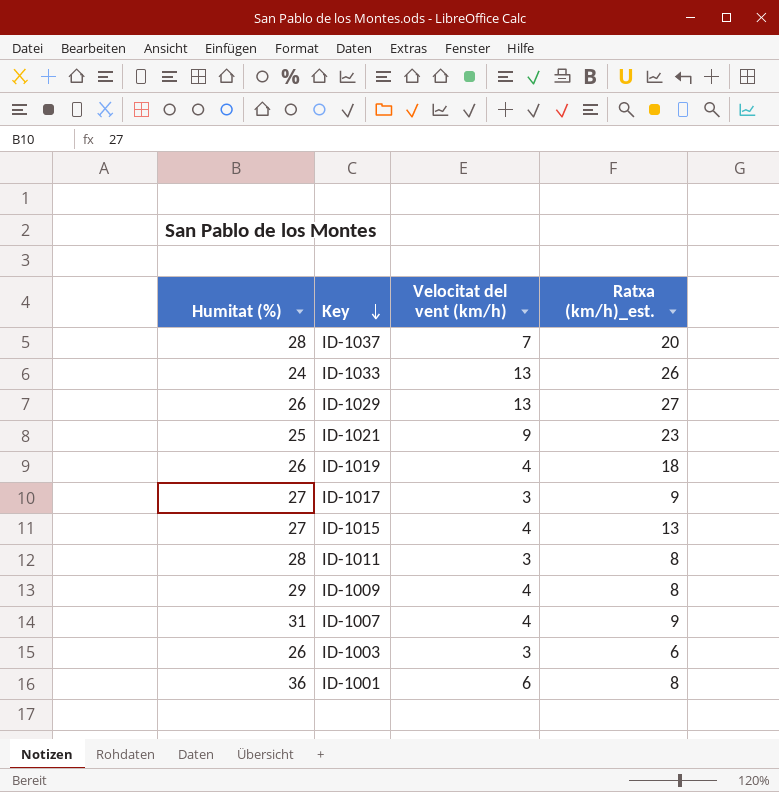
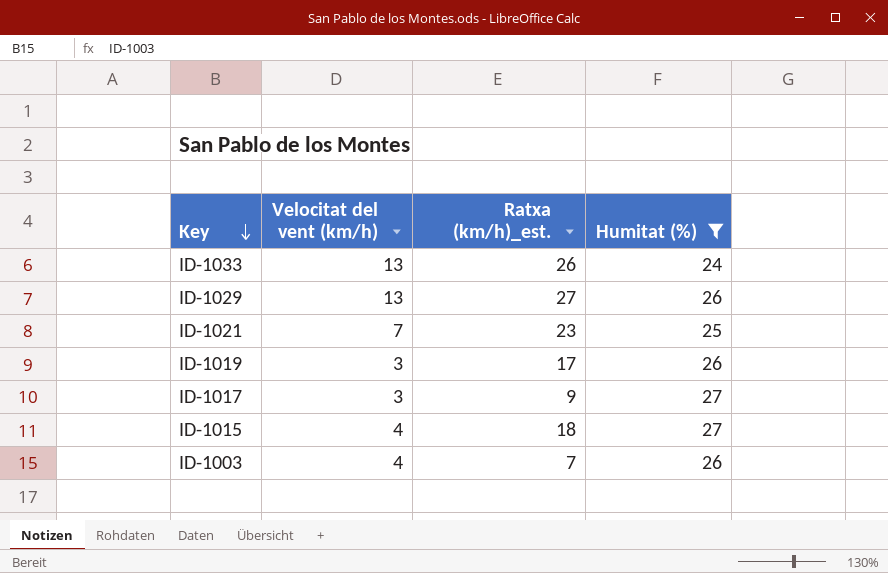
filter: none -> Humitat (%) <= 27
column Humitat (%) | position: 1 -> 4
ID-1021 | Velocitat del vent (km/h): 9 -> 7
ID-1019 | Velocitat del vent (km/h): 4 -> 3
ID-1019 | Ratxa (km/h)_est.: 18 -> 17
ID-1015 | Ratxa (km/h)_est.: 13 -> 18
ID-1003 | Velocitat del vent (km/h): 3 -> 4
ID-1003 | Ratxa (km/h)_est.: 6 -> 7

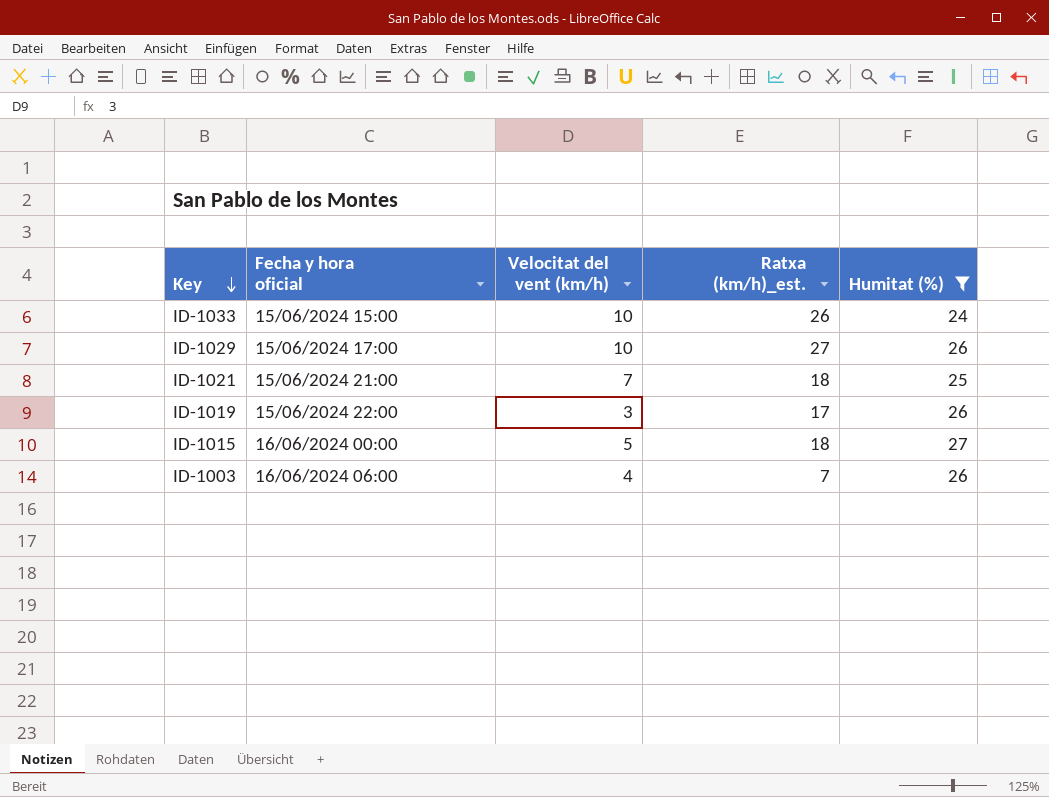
column Fecha y hora oficial | position: none -> 2
row ID-1017: 3 | 9 | 27 -> none
ID-1033 | Velocitat del vent (km/h): 13 -> 10
ID-1029 | Velocitat del vent (km/h): 13 -> 10
ID-1021 | Ratxa (km/h)_est.: 23 -> 18
ID-1015 | Velocitat del vent (km/h): 4 -> 5

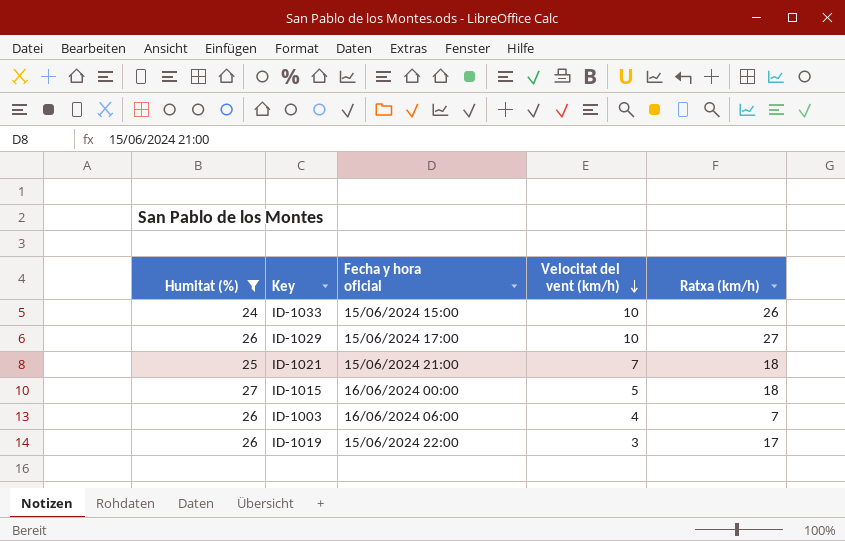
row order: Key descending -> Velocitat del vent (km/h) descending
column Humitat (%) | position: 5 -> 1
column name: Ratxa (km/h)_est. -> Ratxa (km/h)

